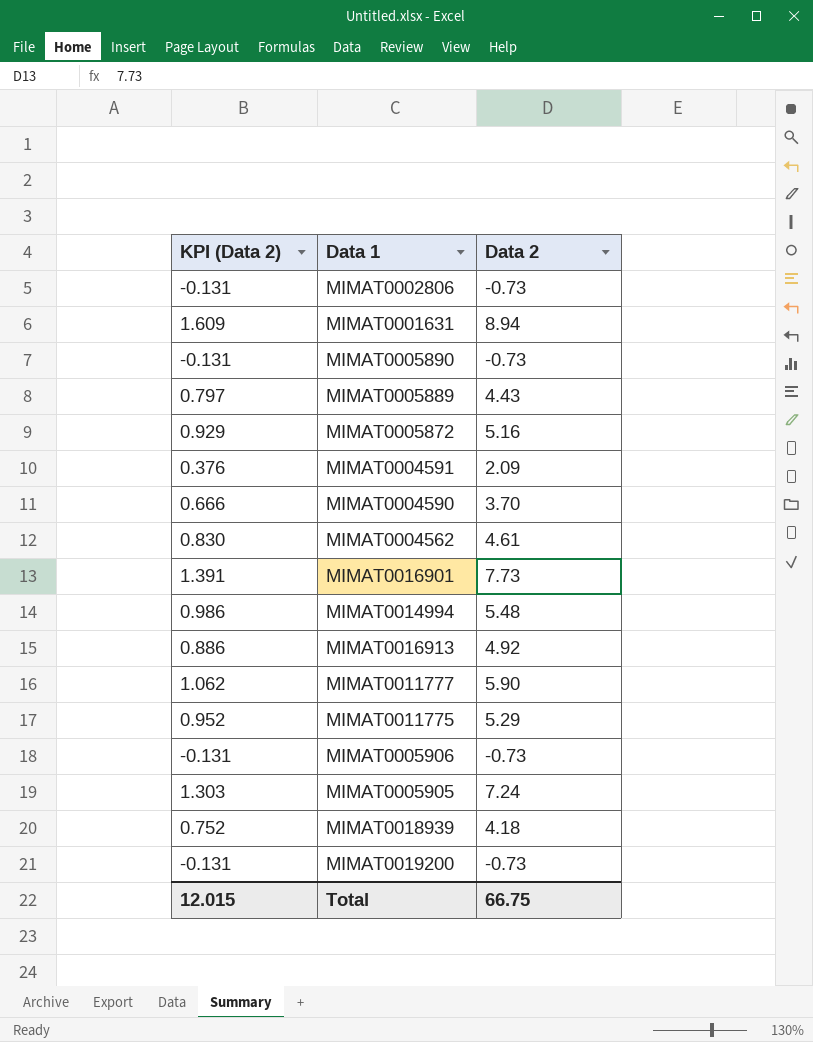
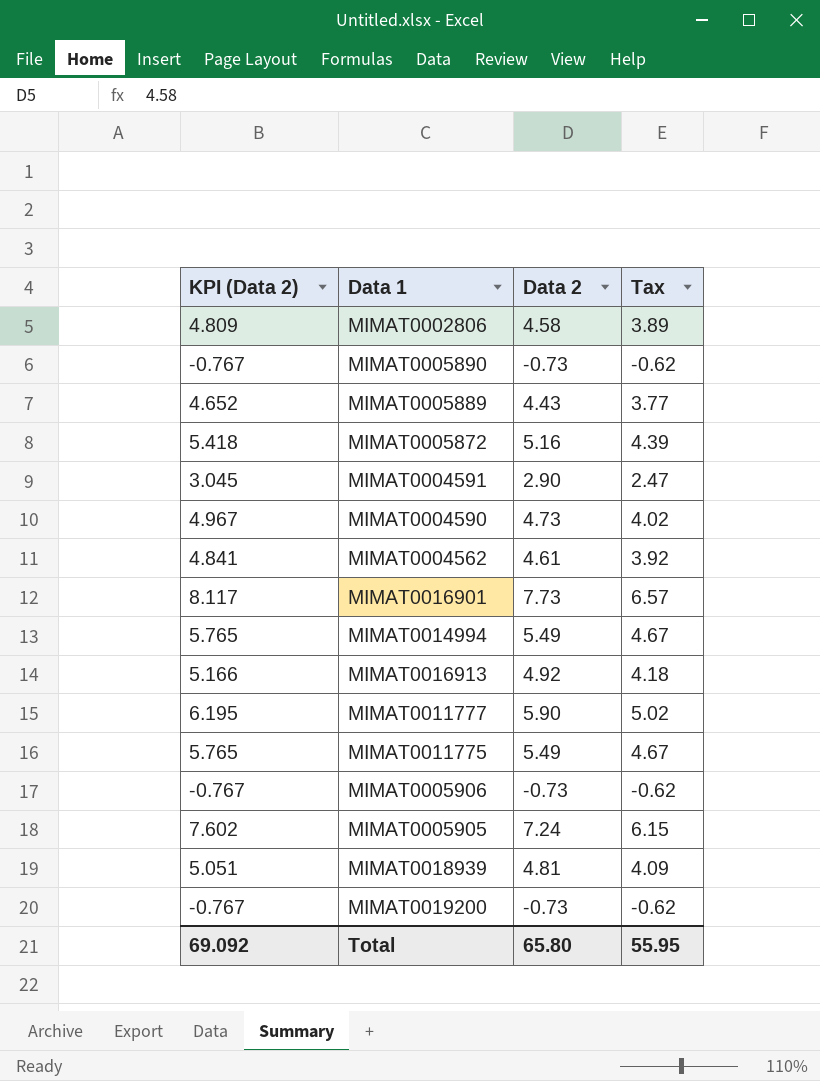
column KPI (Data 2) | formula: [Data 2] * 0.18 -> [Data 2] * 1.05
column Tax | formula: none -> [Data 2] * 0.85
row MIMAT0001631: 1.609 | 8.94 -> none
MIMAT0002806 | Data 2: -0.73 -> 4.58
MIMAT0004591 | Data 2: 2.09 -> 2.90
MIMAT0004590 | Data 2: 3.70 -> 4.73
MIMAT0014994 | Data 2: 5.48 -> 5.49
MIMAT0011775 | Data 2: 5.29 -> 5.49
MIMAT0018939 | Data 2: 4.18 -> 4.81
Total | KPI (Data 2): 12.015 -> 69.092
Total | Data 2: 66.75 -> 65.80

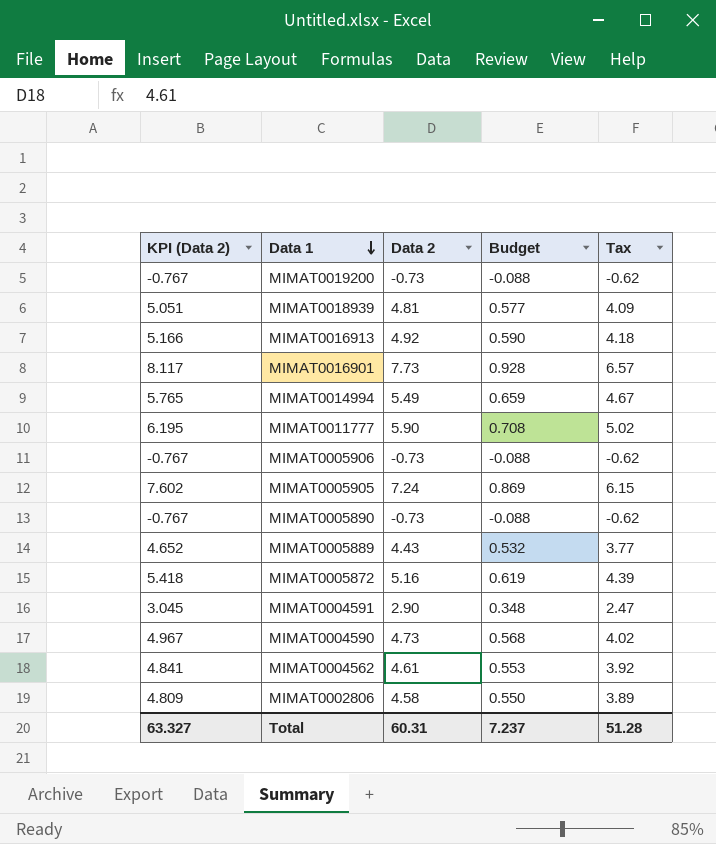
row order: none -> Data 1 descending
column Budget | formula: none -> [Data 2] * 0.12
row MIMAT0011775: 5.765 | 5.49 | 4.67 -> none
Total | KPI (Data 2): 69.092 -> 63.327
Total | Data 2: 65.80 -> 60.31
Total | Tax: 55.95 -> 51.28

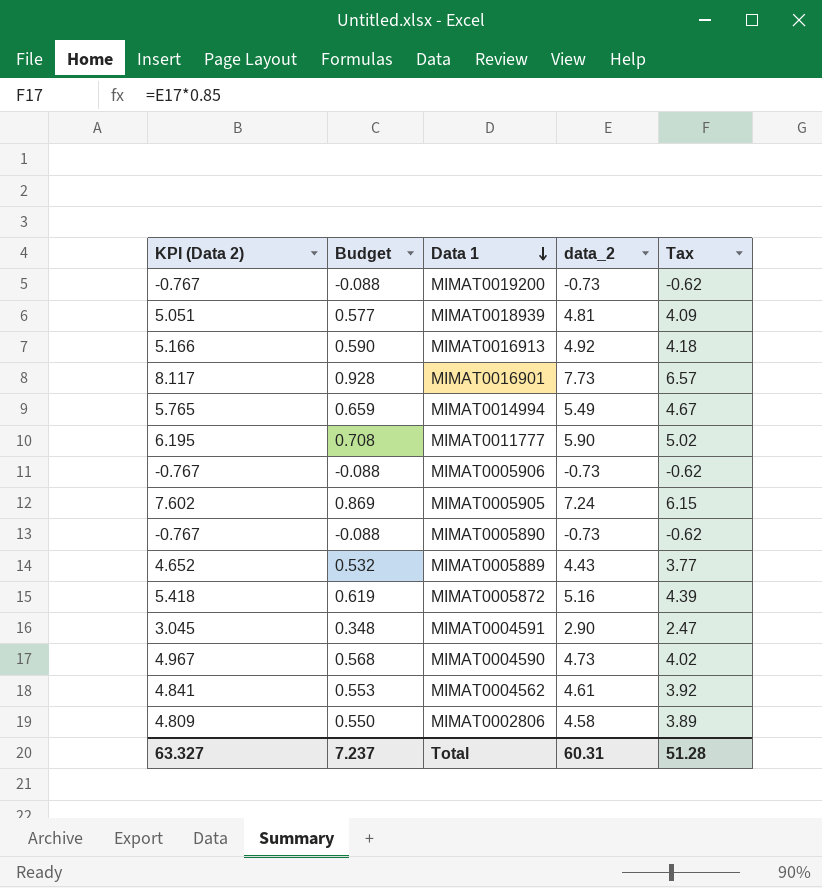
column Budget | position: 4 -> 2
column name: Data 2 -> data_2

